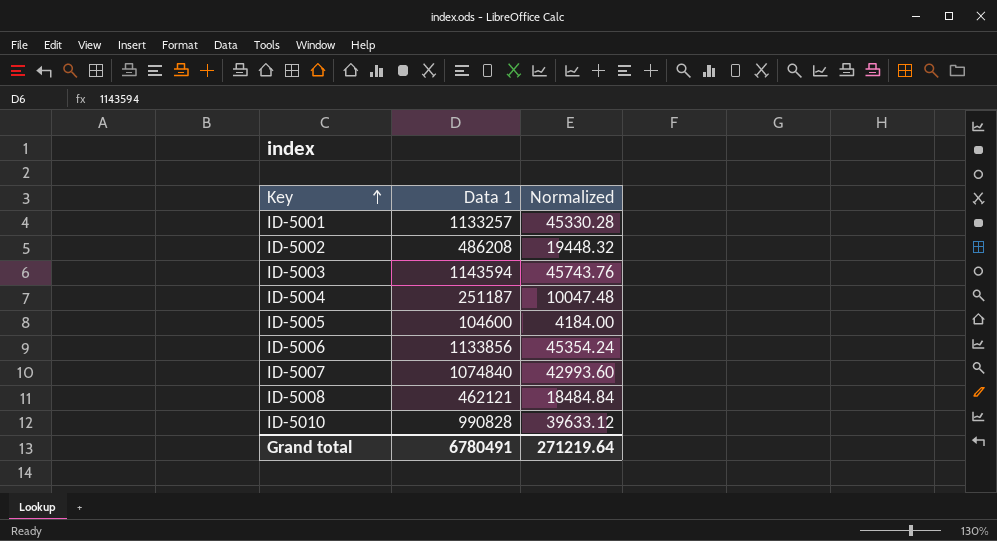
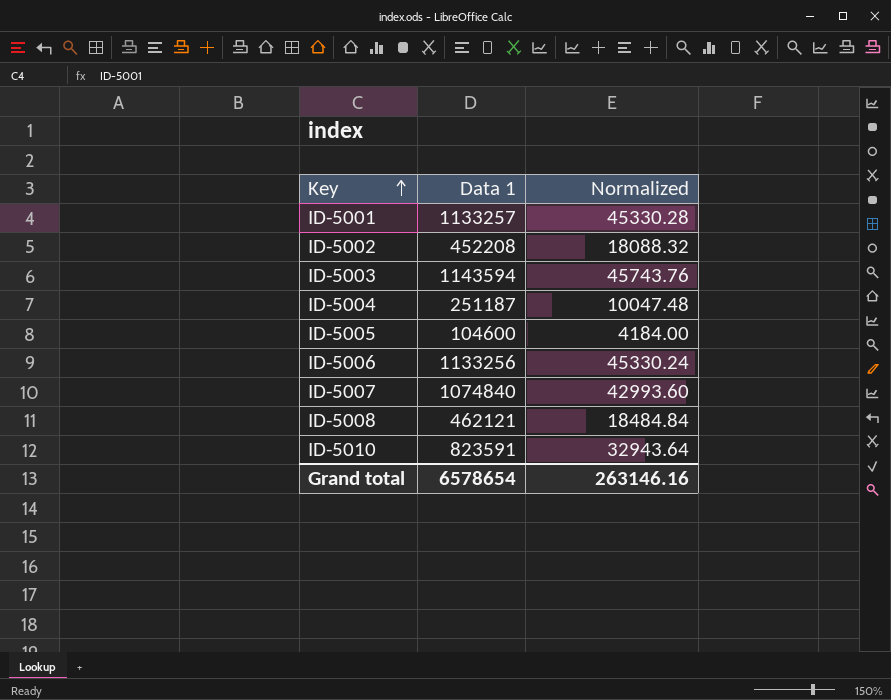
ID-5002 | Data 1: 486208 -> 452208
ID-5002 | Normalized: 19448.32 -> 18088.32
ID-5006 | Data 1: 1133856 -> 1133256
ID-5006 | Normalized: 45354.24 -> 45330.24
ID-5010 | Data 1: 990828 -> 823591
ID-5010 | Normalized: 39633.12 -> 32943.64
Grand total | Data 1: 6780491 -> 6578654
Grand total | Normalized: 271219.64 -> 263146.16

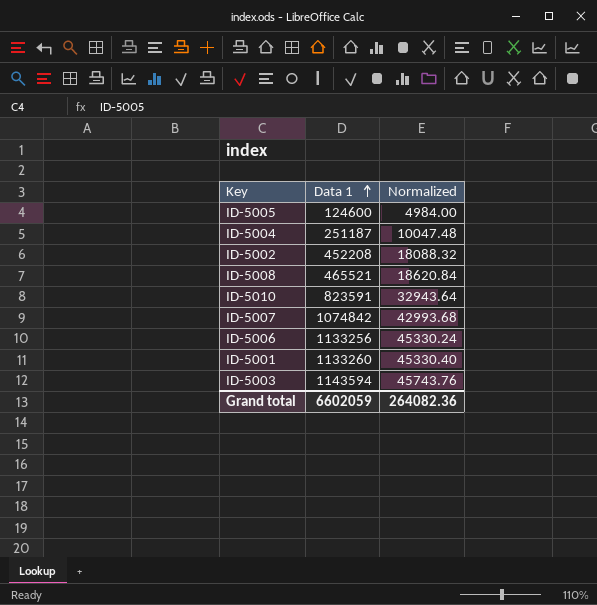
row order: Key ascending -> Data 1 ascending
ID-5005 | Data 1: 104600 -> 124600
ID-5005 | Normalized: 4184.00 -> 4984.00
ID-5008 | Data 1: 462121 -> 465521
ID-5008 | Normalized: 18484.84 -> 18620.84
ID-5007 | Data 1: 1074840 -> 1074842
ID-5007 | Normalized: 42993.60 -> 42993.68
ID-5001 | Data 1: 1133257 -> 1133260
ID-5001 | Normalized: 45330.28 -> 45330.40
Grand total | Data 1: 6578654 -> 6602059
Grand total | Normalized: 263146.16 -> 264082.36

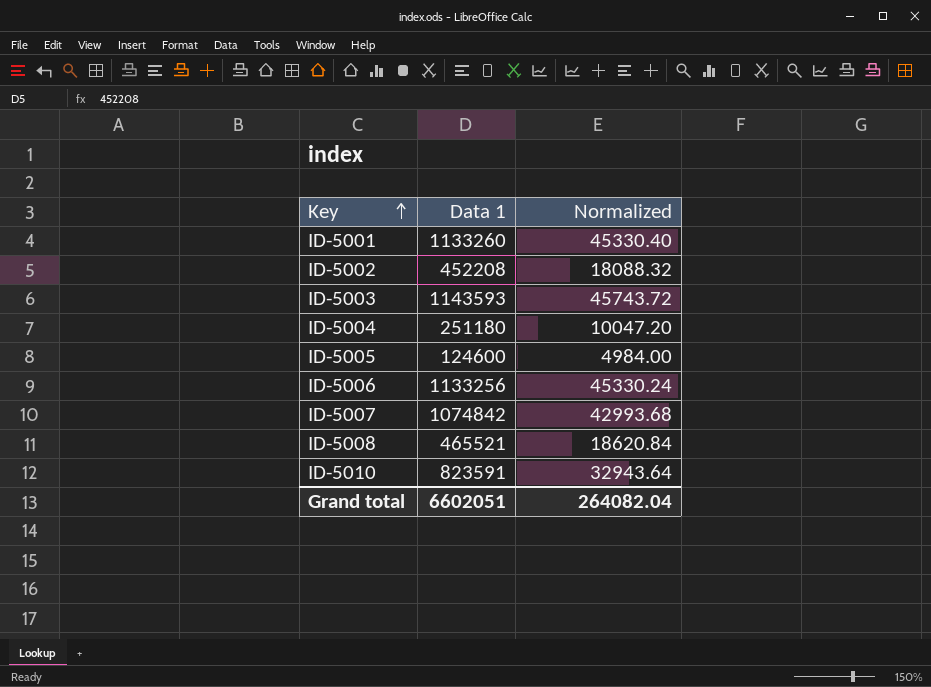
row order: Data 1 ascending -> Key ascending
ID-5003 | Data 1: 1143594 -> 1143593
ID-5003 | Normalized: 45743.76 -> 45743.72
ID-5004 | Data 1: 251187 -> 251180
ID-5004 | Normalized: 10047.48 -> 10047.20
Grand total | Data 1: 6602059 -> 6602051
Grand total | Normalized: 264082.36 -> 264082.04

